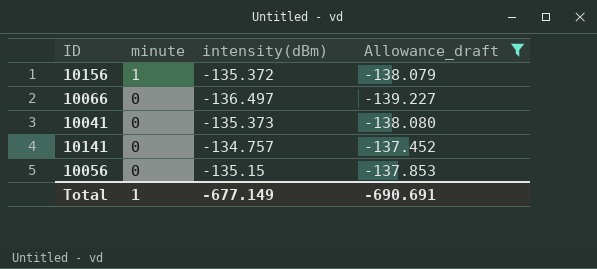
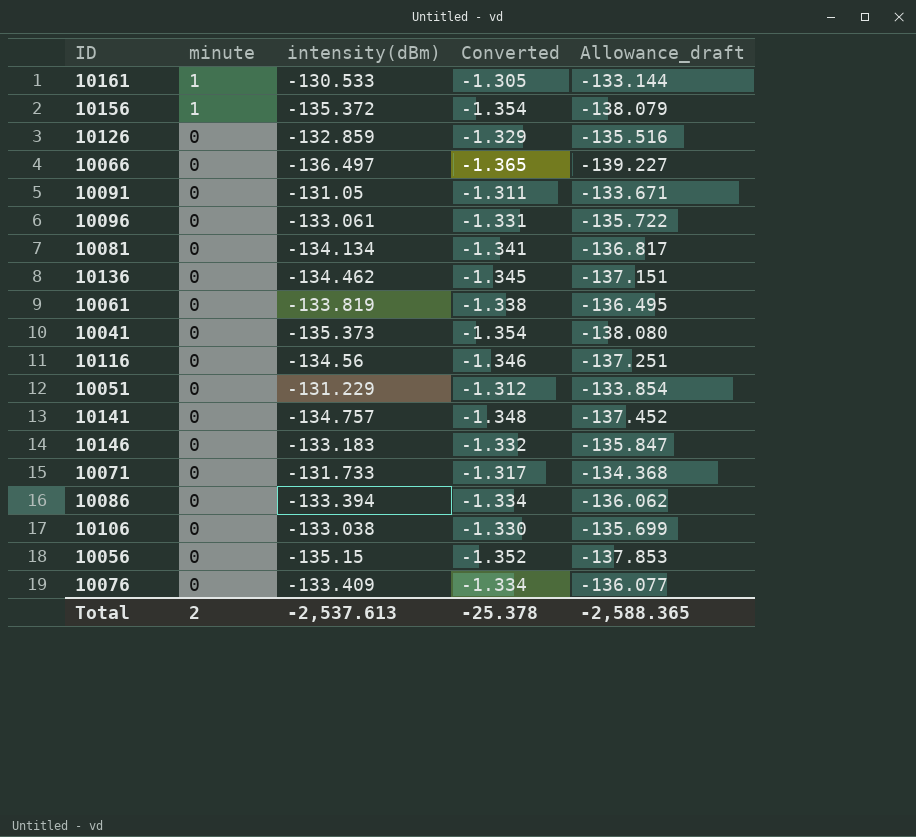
filter: Allowance_draft <= -137.452 -> none
column Converted | formula: none -> [intensity(dBm)] * 0.01
Total | minute: 1 -> 2
Total | intensity(dBm): -677.149 -> -2,537.613
Total | Allowance_draft: -690.691 -> -2,588.365

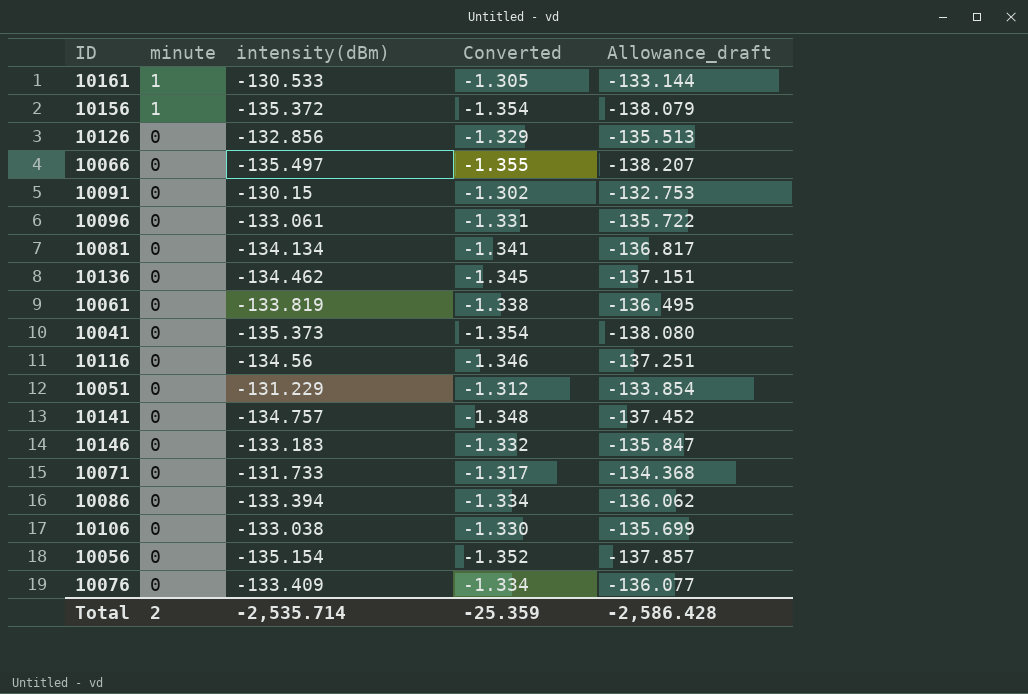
10126 | intensity(dBm): -132.859 -> -132.856
10126 | Allowance_draft: -135.516 -> -135.513
10066 | intensity(dBm): -136.497 -> -135.497
10066 | Converted: -1.365 -> -1.355
10066 | Allowance_draft: -139.227 -> -138.207
10091 | intensity(dBm): -131.05 -> -130.15
10091 | Converted: -1.311 -> -1.302
10091 | Allowance_draft: -133.671 -> -132.753
10056 | intensity(dBm): -135.15 -> -135.154
10056 | Allowance_draft: -137.853 -> -137.857
Total | intensity(dBm): -2,537.613 -> -2,535.714
Total | Converted: -25.378 -> -25.359
Total | Allowance_draft: -2,588.365 -> -2,586.428

